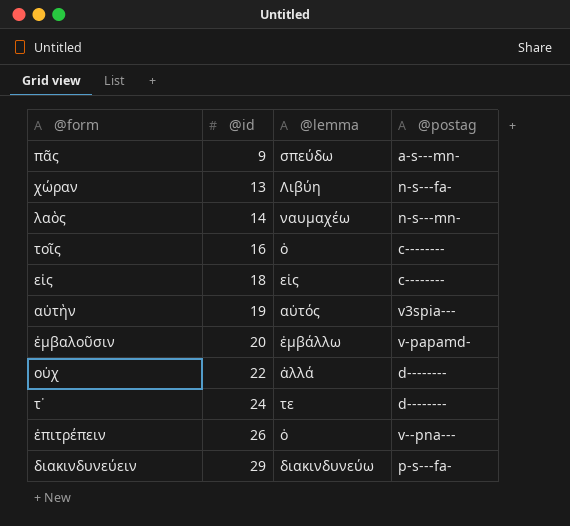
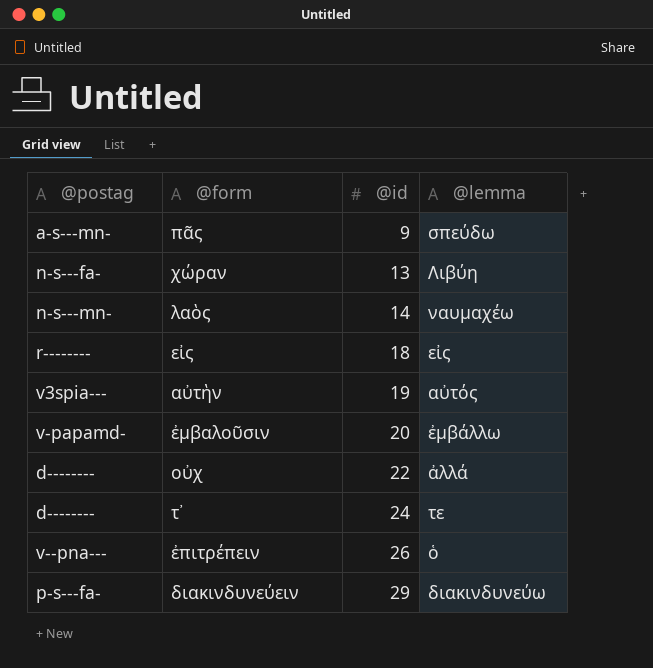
column @postag | position: 4 -> 1
row τοῖς: 16 | ὁ | c-------- -> none
εἰς | @postag: c-------- -> r--------

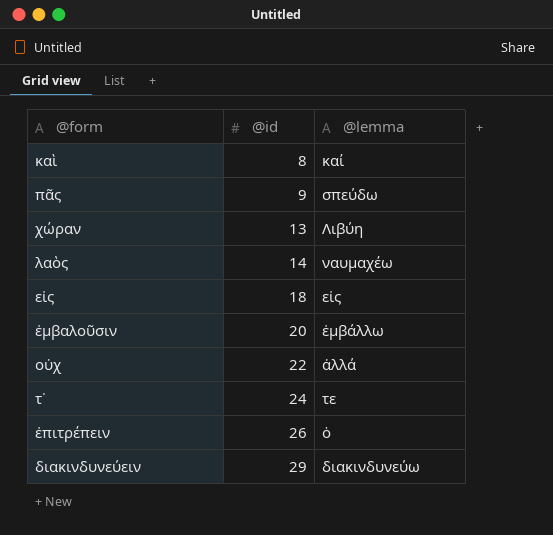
column @postag | position: 1 -> none
row αὐτὴν: v3spia--- | 19 | αὐτός -> none
row καὶ: none -> 8 | καί

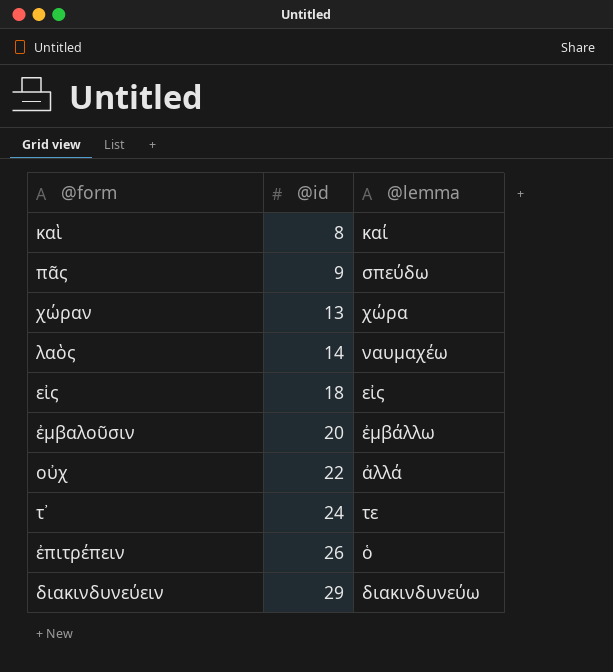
χώραν | @lemma: Λιβύη -> χώρα

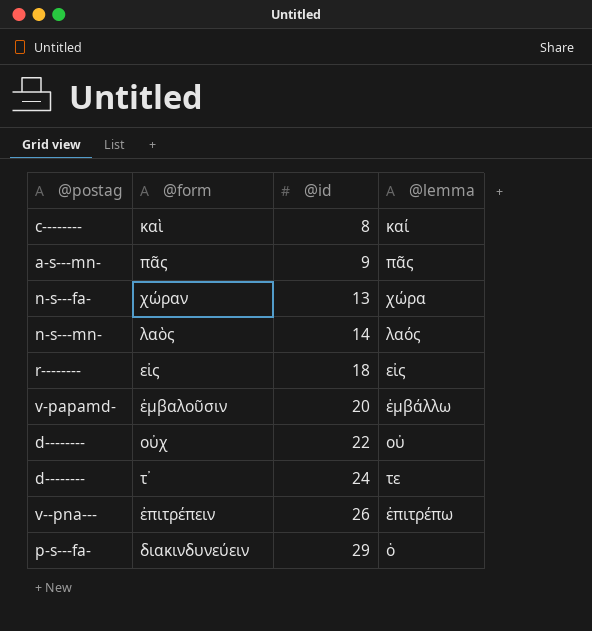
column @postag | position: none -> 1
πᾶς | @lemma: σπεύδω -> πᾶς
λαὸς | @lemma: ναυμαχέω -> λαός
οὐχ | @lemma: ἀλλά -> οὐ
ἐπιτρέπειν | @lemma: ὁ -> ἐπιτρέπω
διακινδυνεύειν | @lemma: διακινδυνεύω -> ὁ

